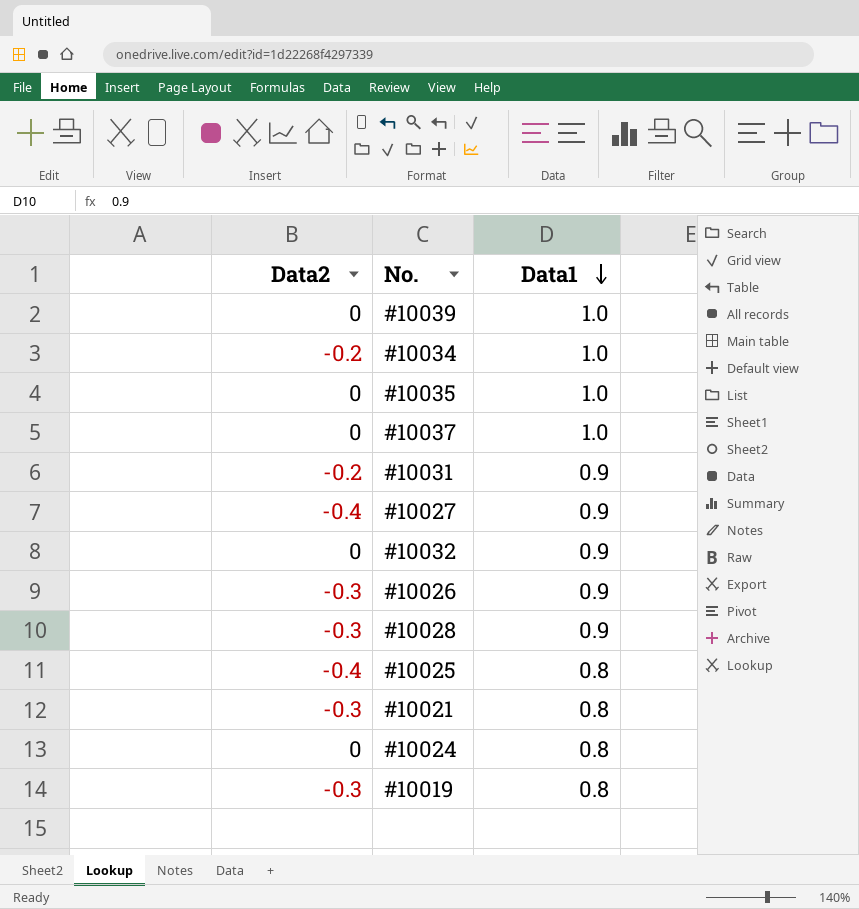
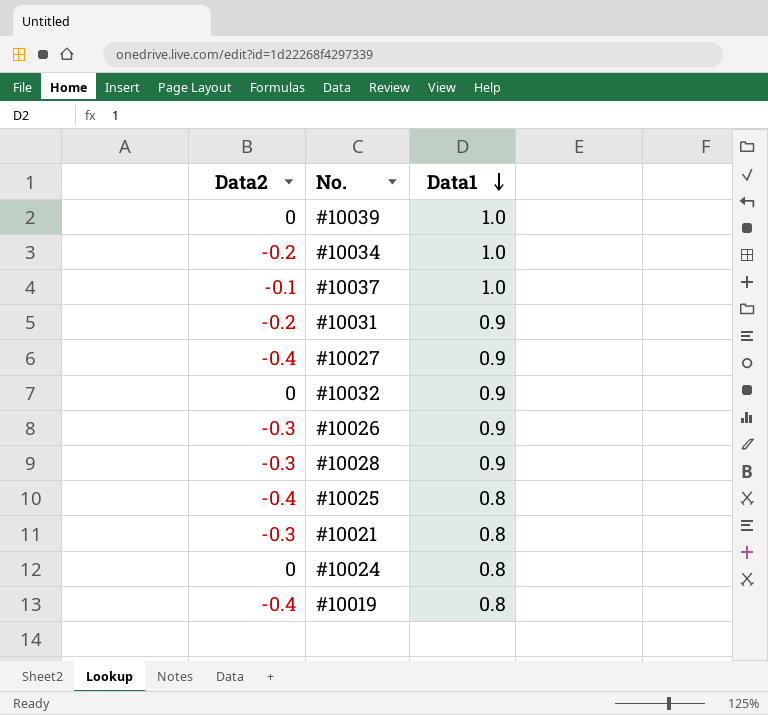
row #10035: 0 | 1.0 -> none
#10037 | Data2: 0 -> -0.1
#10019 | Data2: -0.3 -> -0.4

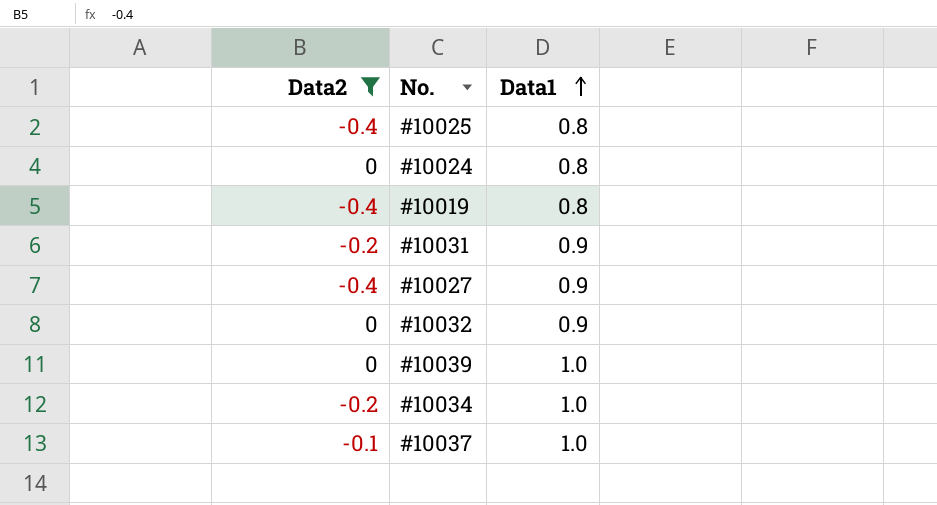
filter: none -> Data2 != -0.3
row order: Data1 descending -> Data1 ascending

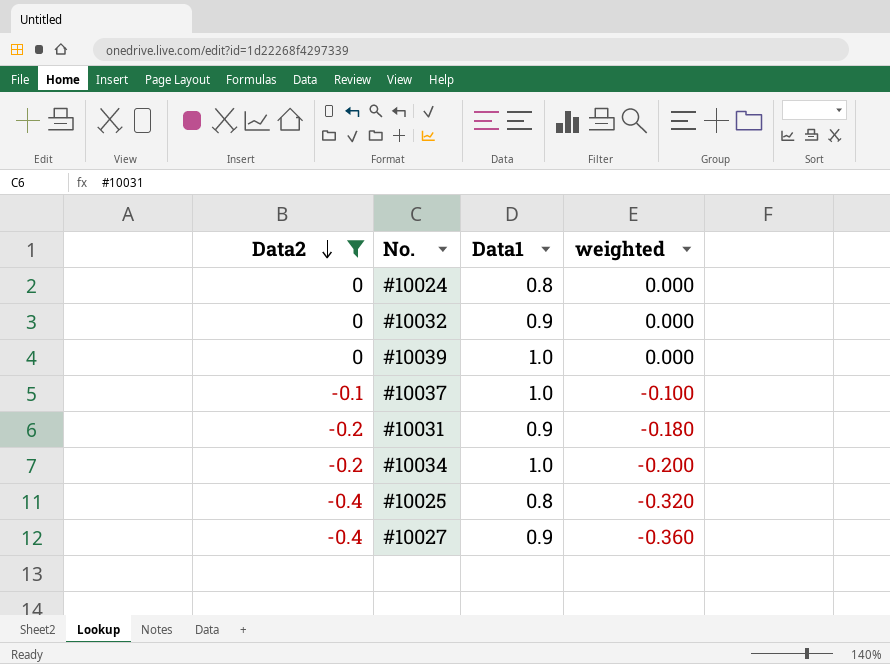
row order: Data1 ascending -> Data2 descending
column weighted | formula: none -> [Data2] * [Data1]
row #10019: -0.4 | 0.8 -> none

